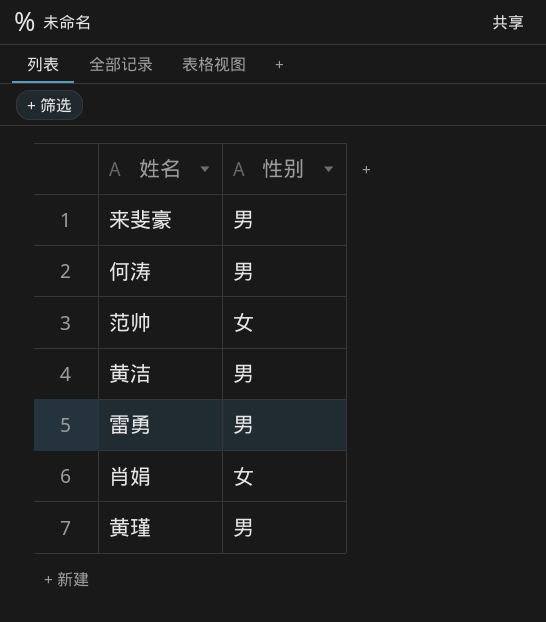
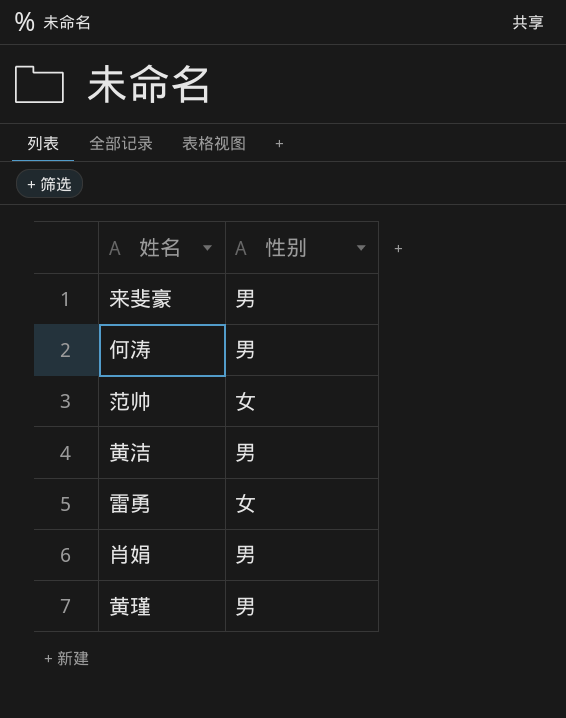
雷勇 | 性别: 男 -> 女
肖娟 | 性别: 女 -> 男

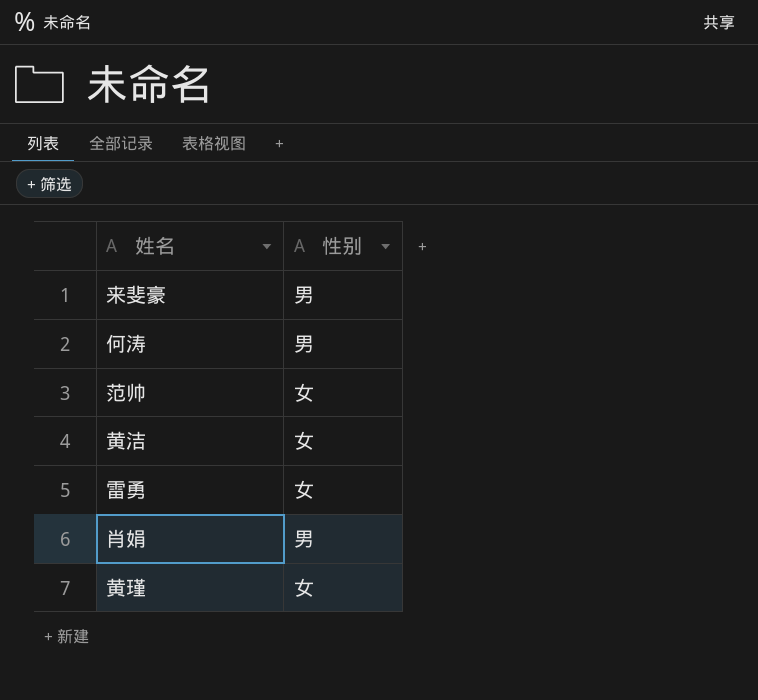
黄洁 | 性别: 男 -> 女
黄瑾 | 性别: 男 -> 女

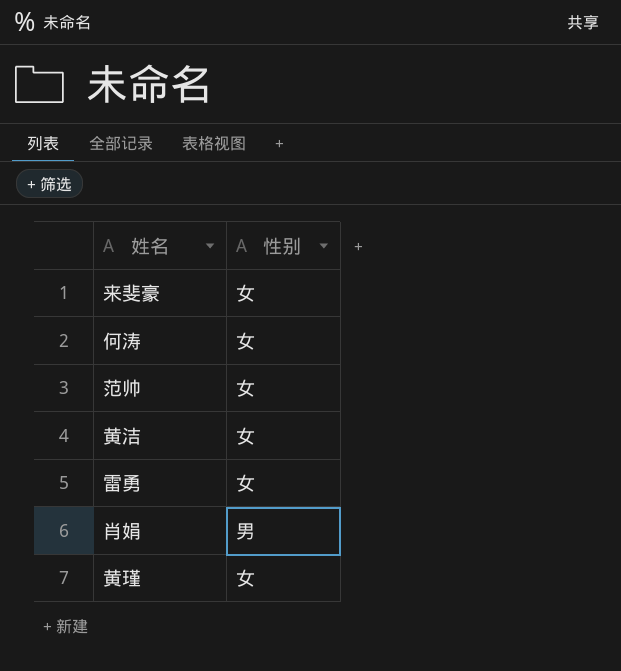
来斐豪 | 性别: 男 -> 女
何涛 | 性别: 男 -> 女

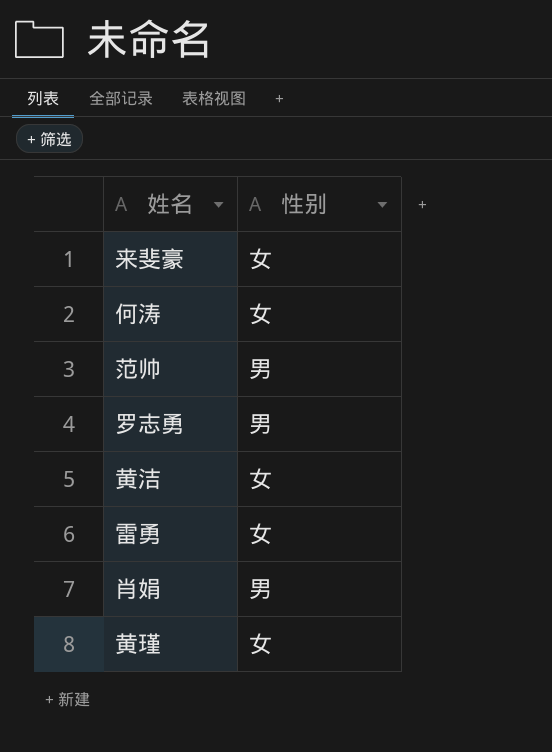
范帅 | 性别: 女 -> 男
row 罗志勇: none -> 男

